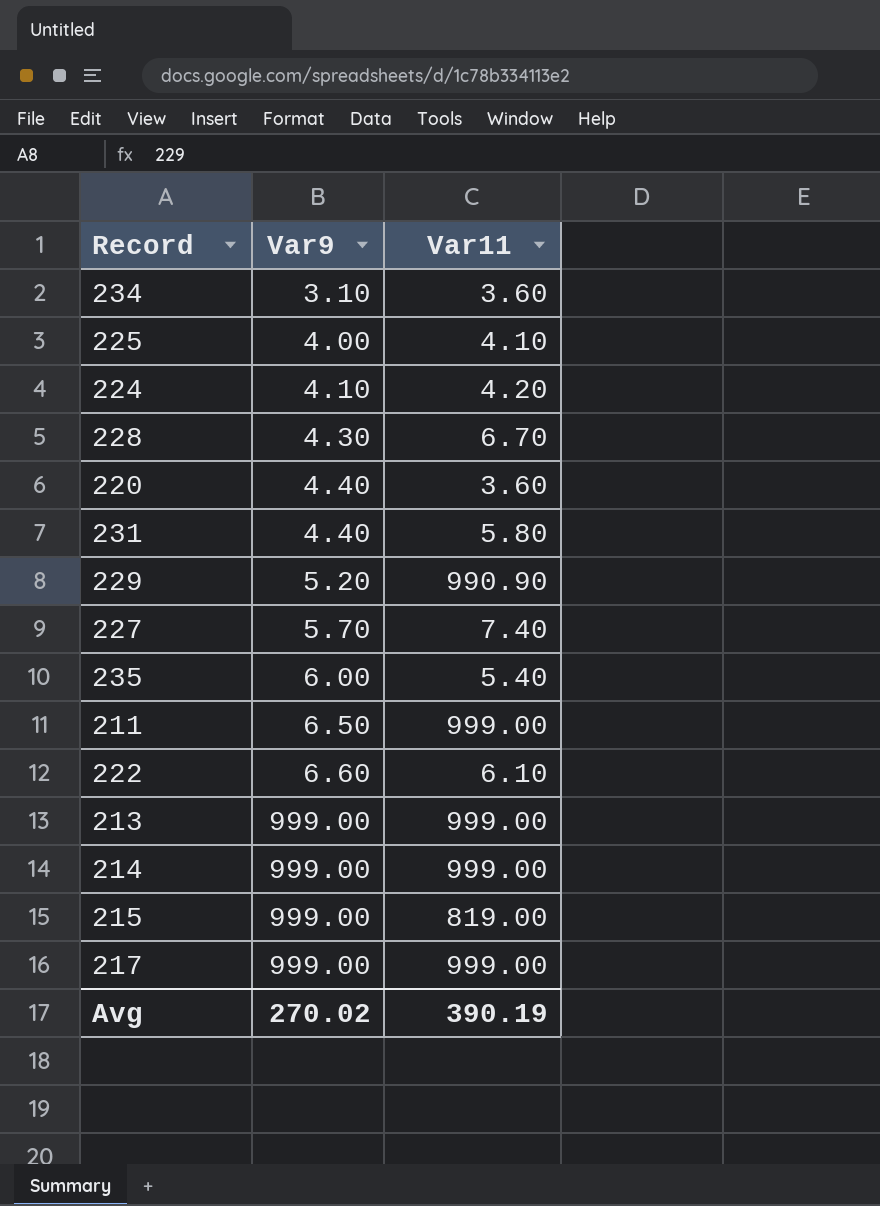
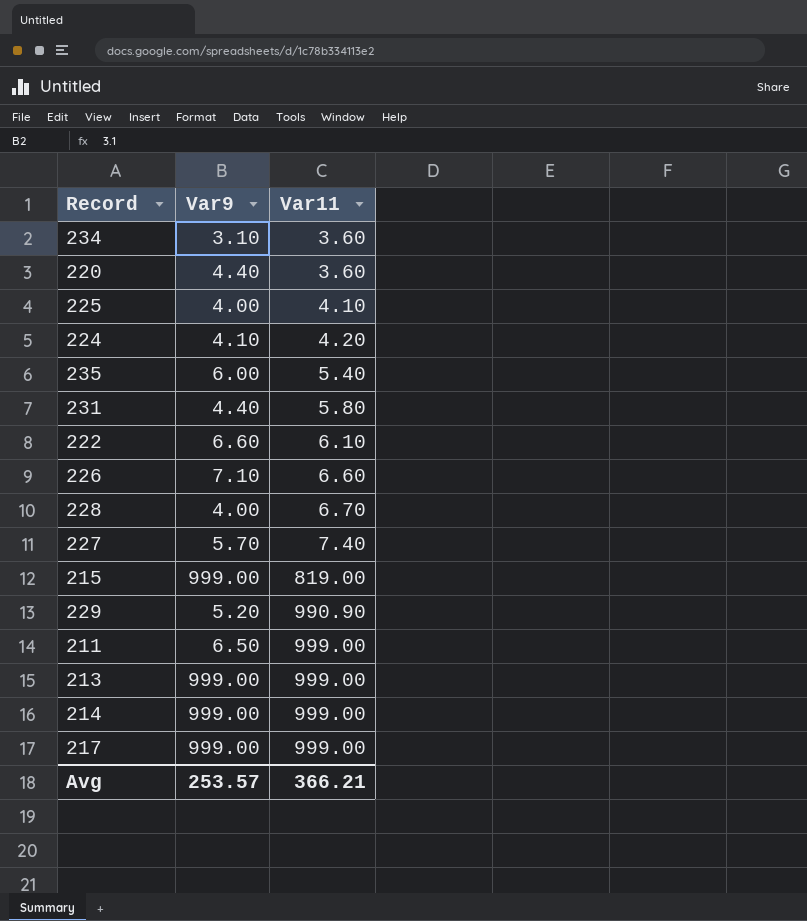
row order: Var9 ascending -> Var11 ascending
row 226: none -> 7.10 | 6.60
228 | Var9: 4.30 -> 4.00
Avg | Var9: 270.02 -> 253.57
Avg | Var11: 390.19 -> 366.21

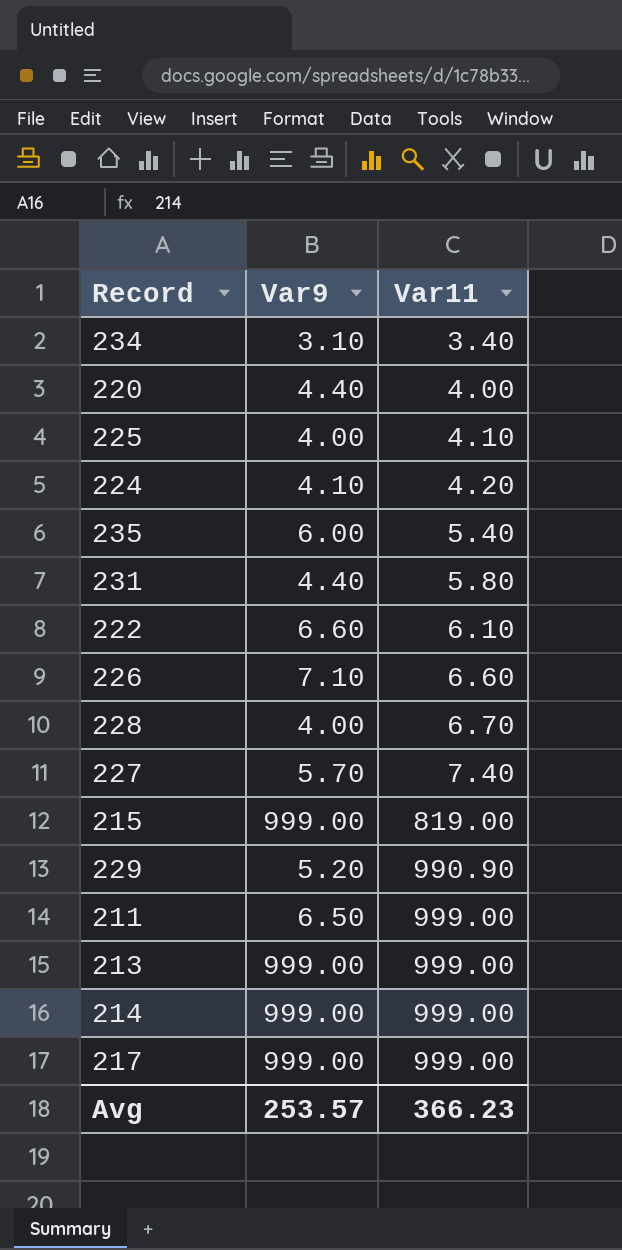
234 | Var11: 3.60 -> 3.40
220 | Var11: 3.60 -> 4.00
Avg | Var11: 366.21 -> 366.23

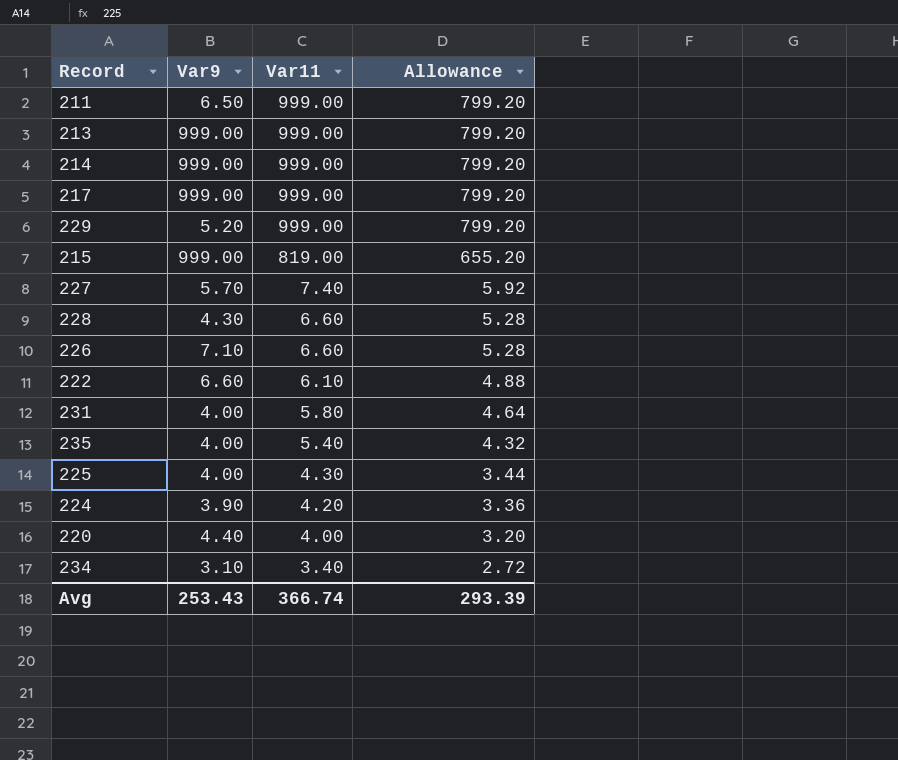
row order: Var11 ascending -> Var11 descending
column Allowance | formula: none -> [Var11] * 0.8
229 | Var11: 990.90 -> 999.00
228 | Var9: 4.00 -> 4.30
228 | Var11: 6.70 -> 6.60
231 | Var9: 4.40 -> 4.00
235 | Var9: 6.00 -> 4.00
225 | Var11: 4.10 -> 4.30
224 | Var9: 4.10 -> 3.90
Avg | Var9: 253.57 -> 253.43
Avg | Var11: 366.23 -> 366.74

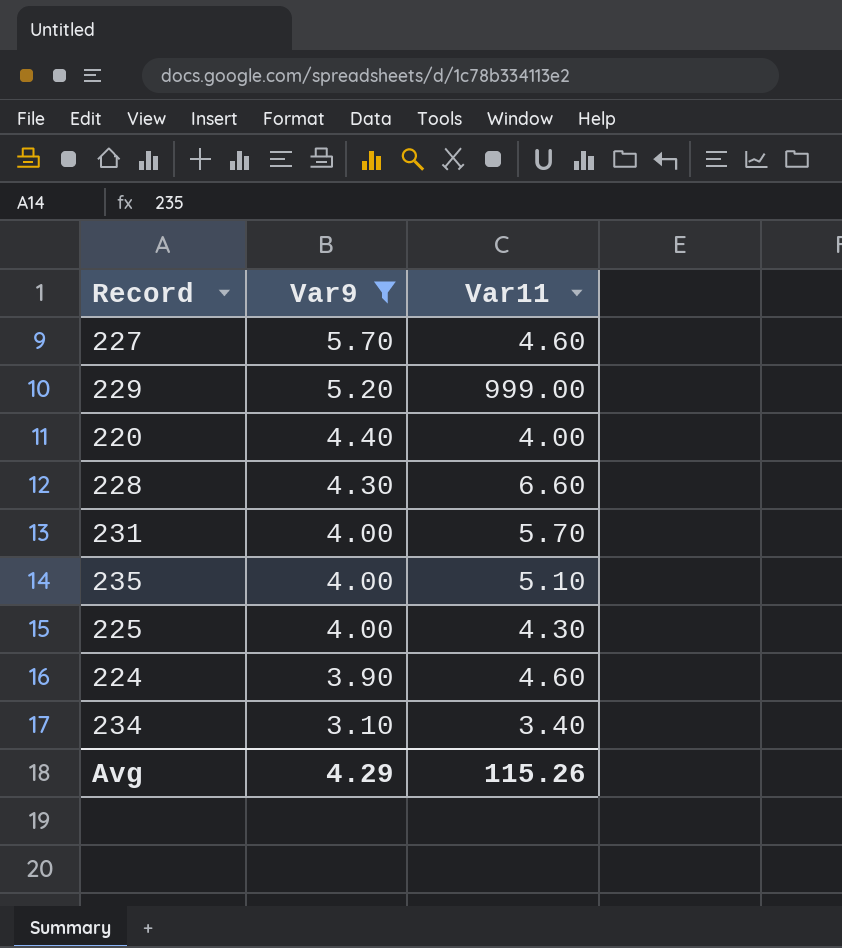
filter: none -> Var9 <= 5.70
row order: Var11 descending -> Var9 descending
column Allowance | formula: [Var11] * 0.8 -> none
227 | Var11: 7.40 -> 4.60
231 | Var11: 5.80 -> 5.70
235 | Var11: 5.40 -> 5.10
224 | Var11: 4.20 -> 4.60
Avg | Var9: 253.43 -> 4.29
Avg | Var11: 366.74 -> 115.26

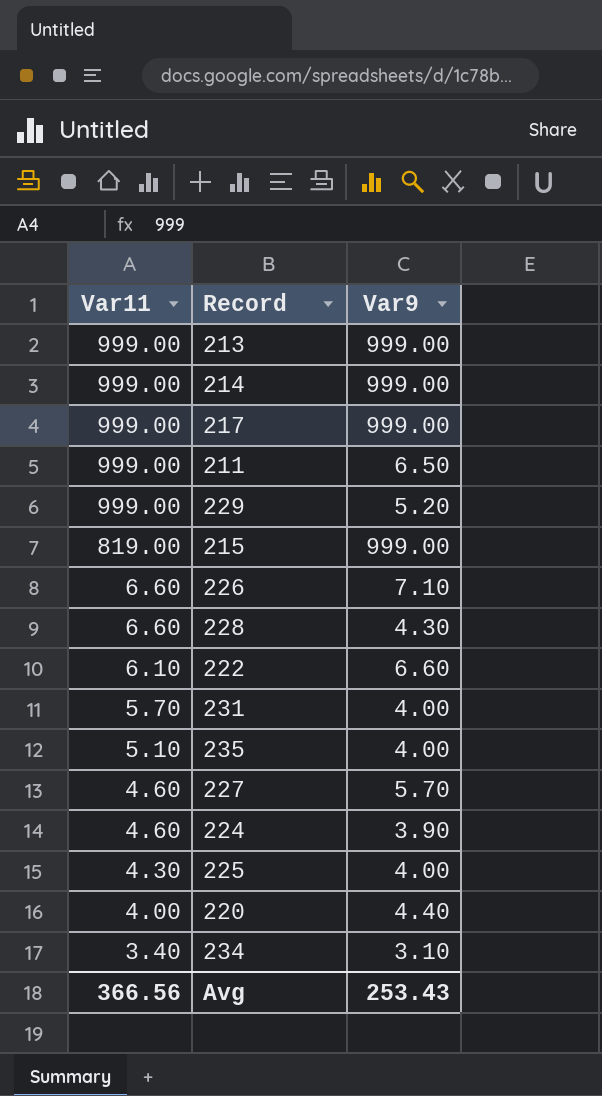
filter: Var9 <= 5.70 -> none
row order: Var9 descending -> Var11 descending
column Var11 | position: 3 -> 1
Avg | Var11: 115.26 -> 366.56
Avg | Var9: 4.29 -> 253.43

